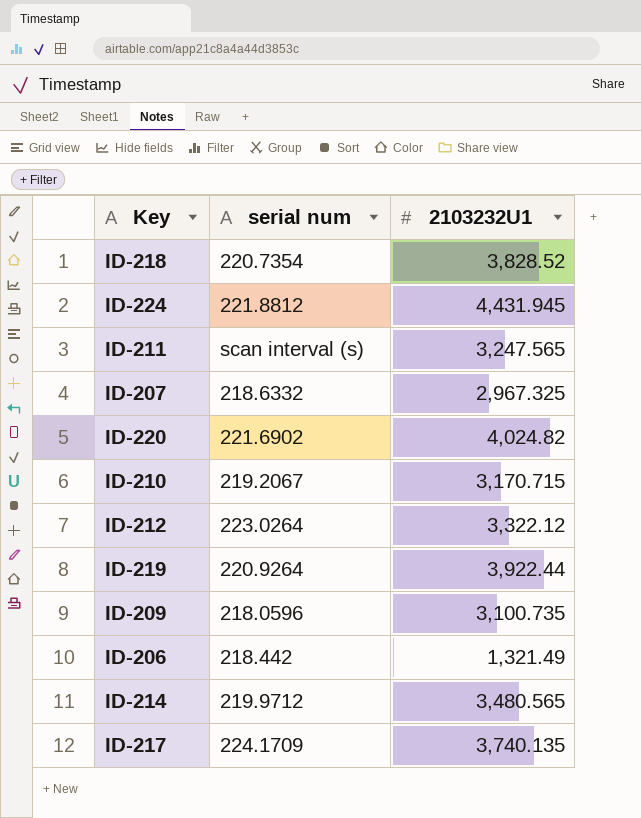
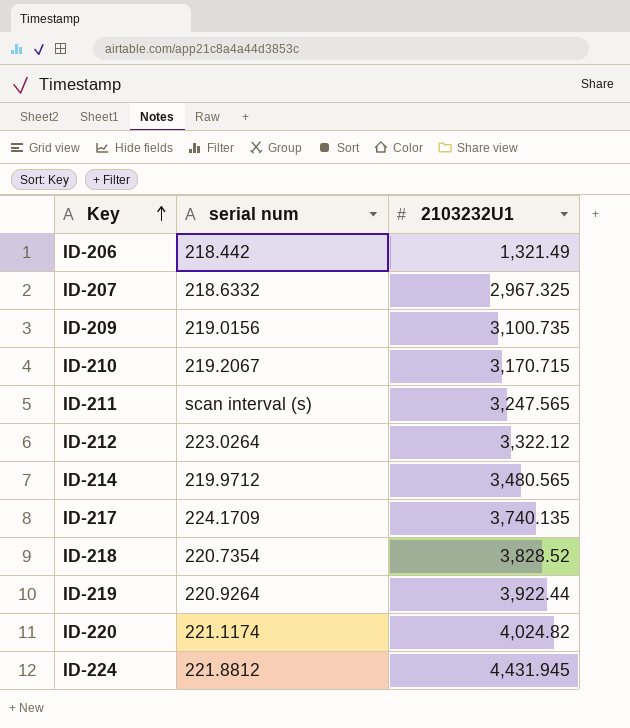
row order: none -> Key ascending
ID-209 | serial num: 218.0596 -> 219.0156
ID-220 | serial num: 221.6902 -> 221.1174

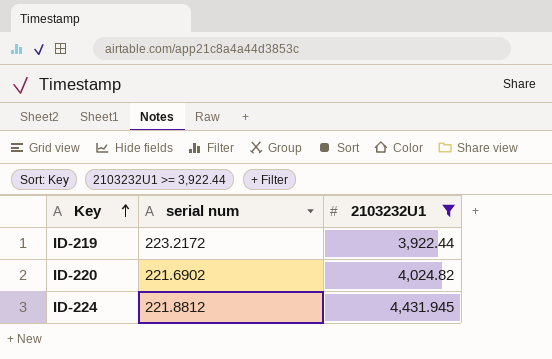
filter: none -> 2103232U1 >= 3,922.44
ID-219 | serial num: 220.9264 -> 223.2172
ID-220 | serial num: 221.1174 -> 221.6902

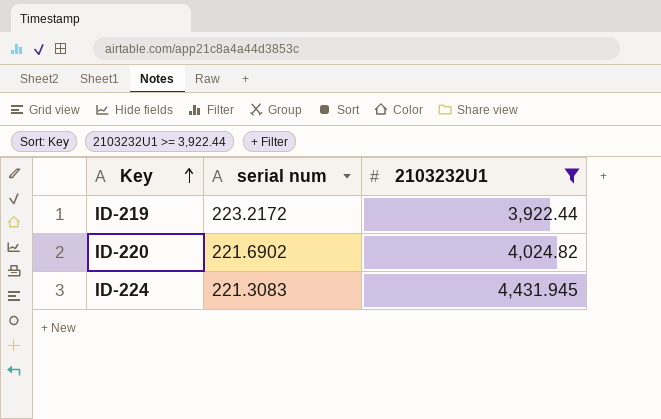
ID-224 | serial num: 221.8812 -> 221.3083

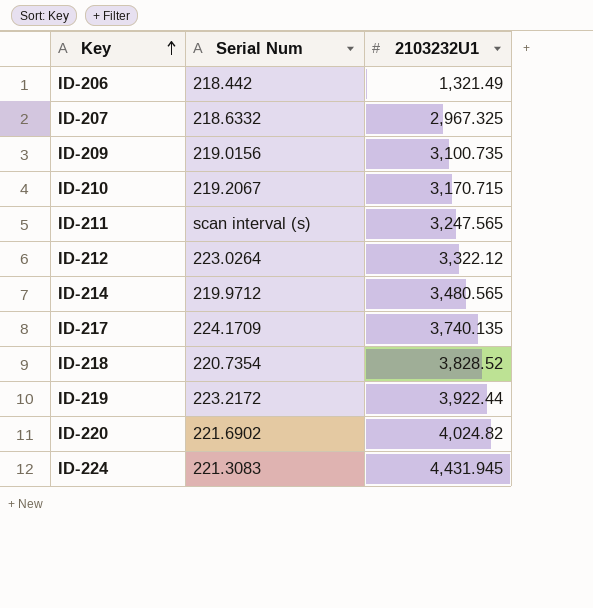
filter: 2103232U1 >= 3,922.44 -> none
column name: serial num -> Serial Num

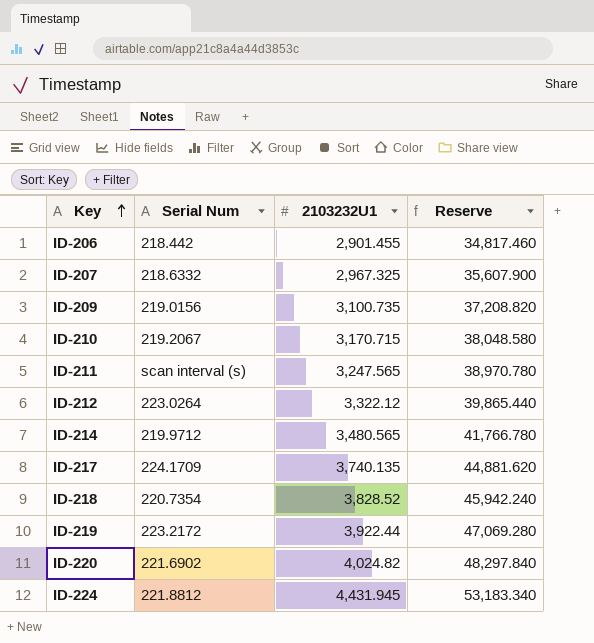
column Reserve | formula: none -> [2103232U1] * 12
ID-206 | 2103232U1: 1,321.49 -> 2,901.455
ID-224 | Serial Num: 221.3083 -> 221.8812

